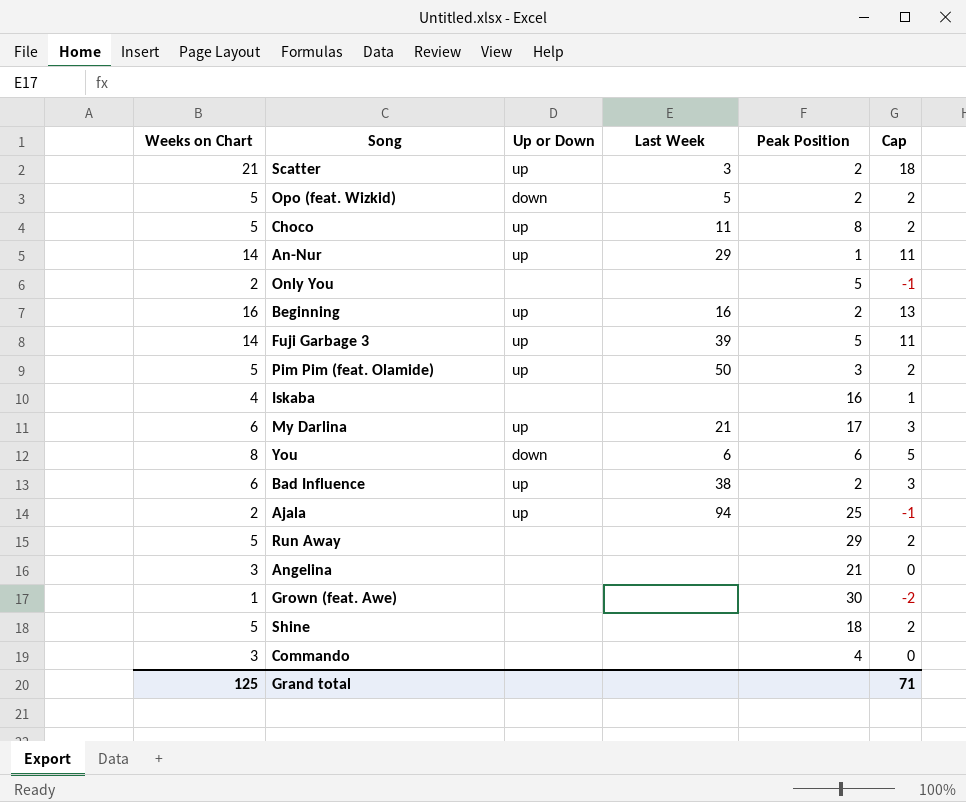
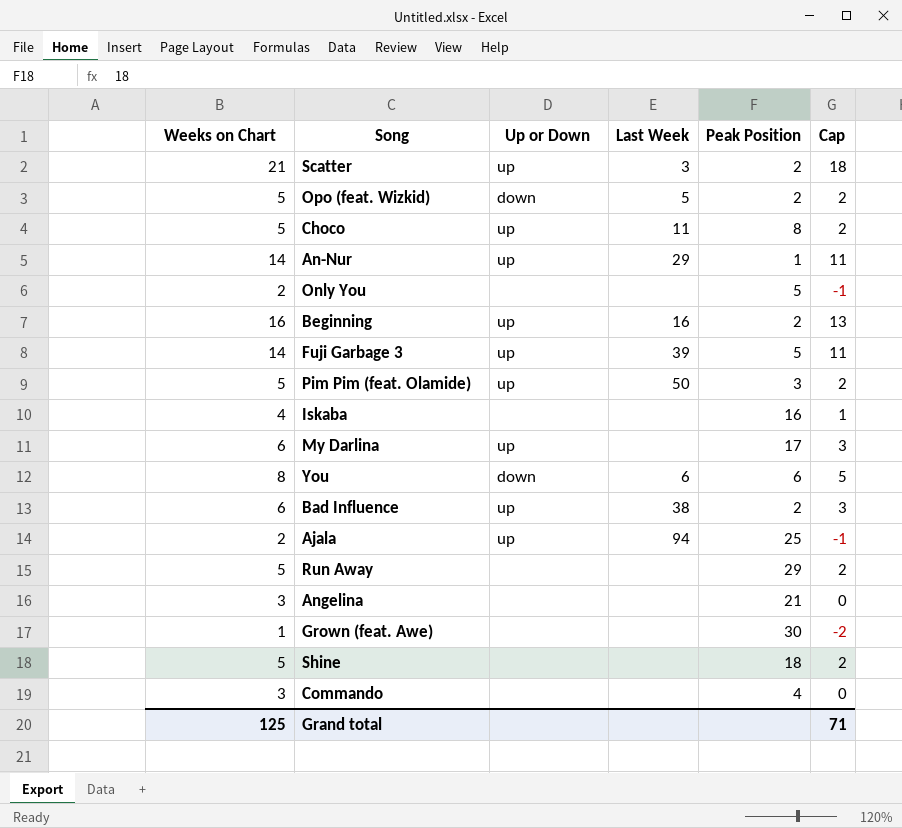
My Darlina | Last Week: 21 -> none

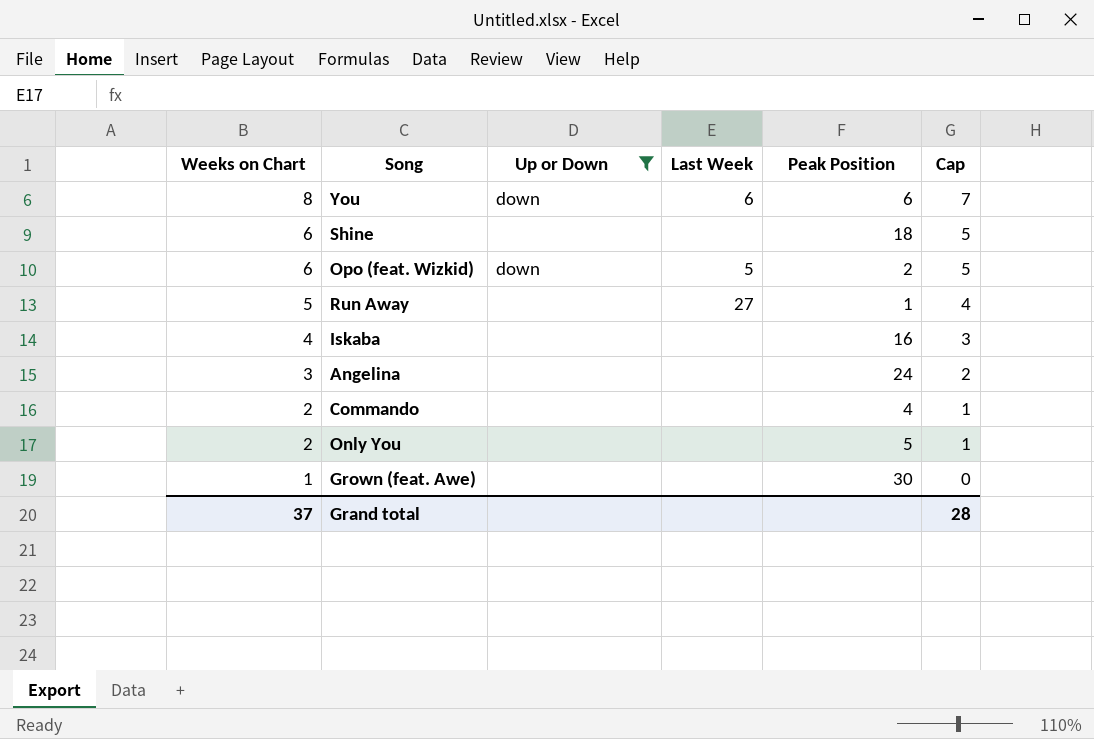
filter: none -> Up or Down != up
row order: none -> Weeks on Chart descending
column Cap | formula: [Weeks on Chart] - 3 -> [Weeks on Chart] - 1
Shine | Weeks on Chart: 5 -> 6
Opo (feat. Wizkid) | Weeks on Chart: 5 -> 6
Run Away | Last Week: none -> 27
Run Away | Peak Position: 29 -> 1
Angelina | Peak Position: 21 -> 24
Commando | Weeks on Chart: 3 -> 2
Grand total | Weeks on Chart: 125 -> 37
Grand total | Cap: 71 -> 28

